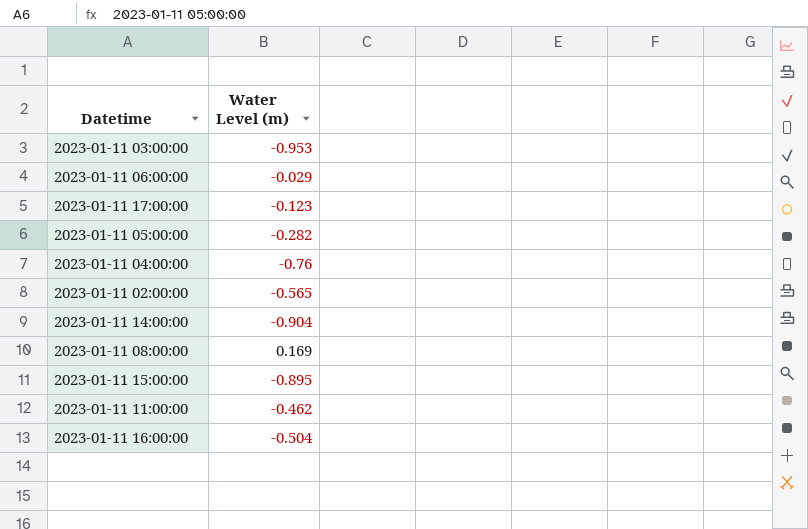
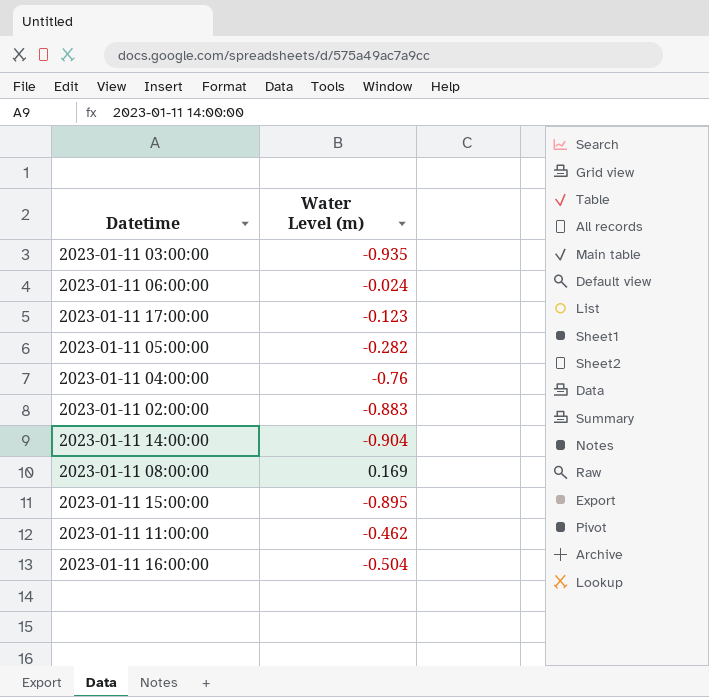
2023-01-11 03:00:00 | Water Level (m): -0.953 -> -0.935
2023-01-11 06:00:00 | Water Level (m): -0.029 -> -0.024
2023-01-11 02:00:00 | Water Level (m): -0.565 -> -0.883

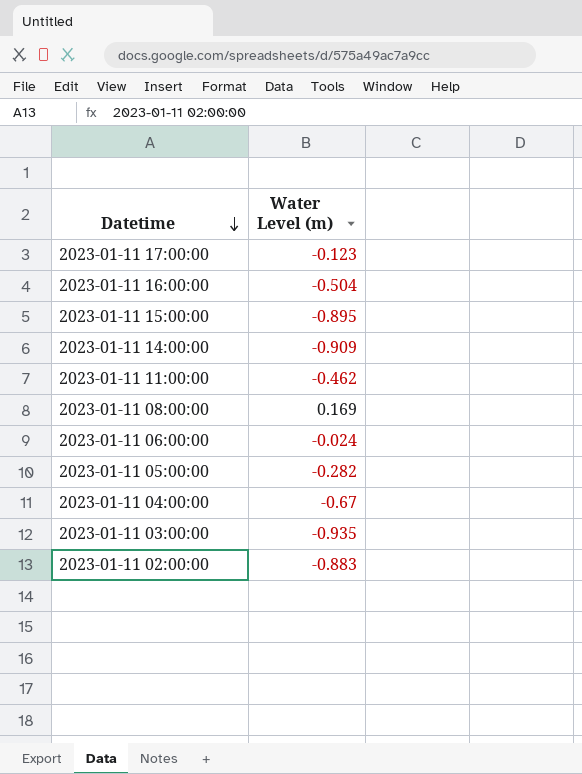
row order: none -> Datetime descending
2023-01-11 14:00:00 | Water Level (m): -0.904 -> -0.909
2023-01-11 04:00:00 | Water Level (m): -0.76 -> -0.67

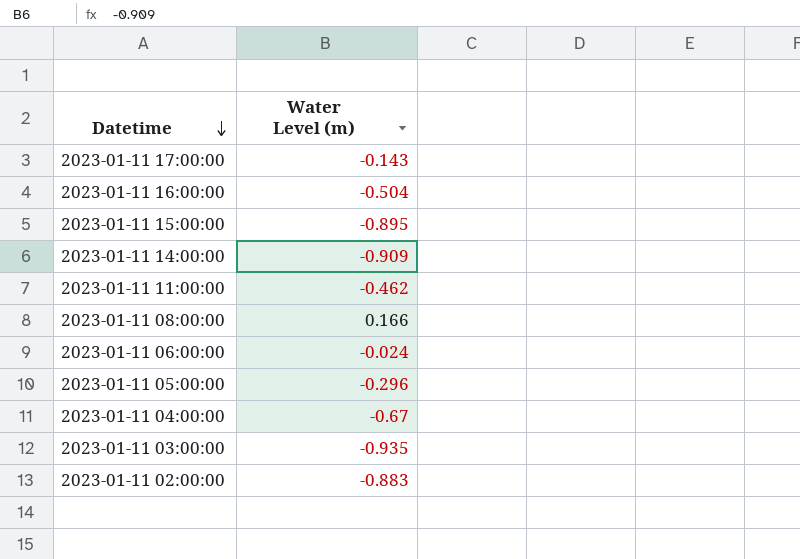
2023-01-11 17:00:00 | Water Level (m): -0.123 -> -0.143
2023-01-11 08:00:00 | Water Level (m): 0.169 -> 0.166
2023-01-11 05:00:00 | Water Level (m): -0.282 -> -0.296

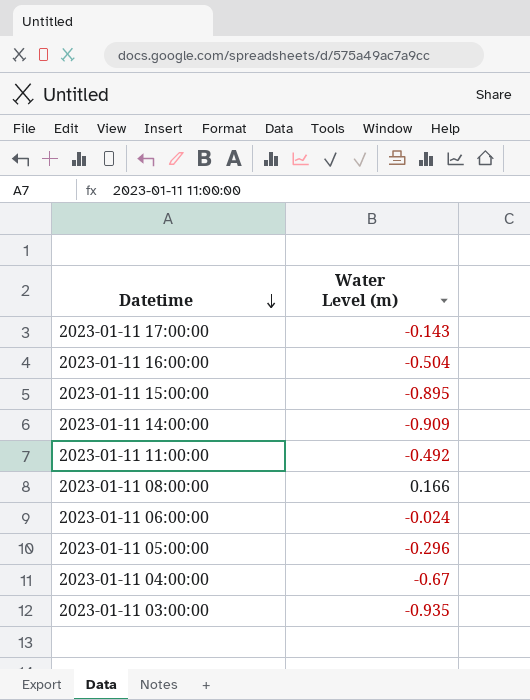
row 2023-01-11 02:00:00: -0.883 -> none
2023-01-11 11:00:00 | Water Level (m): -0.462 -> -0.492

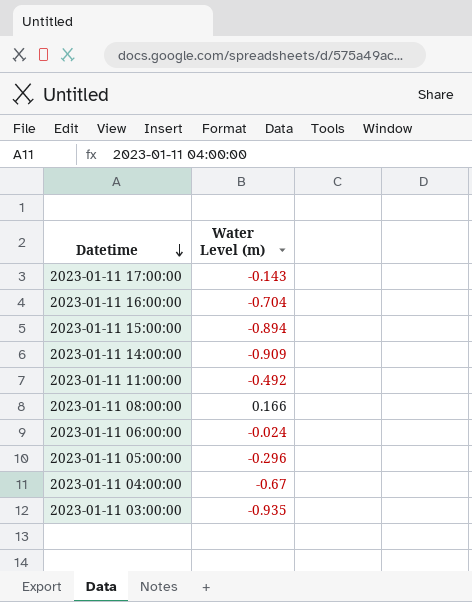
2023-01-11 16:00:00 | Water Level (m): -0.504 -> -0.704
2023-01-11 15:00:00 | Water Level (m): -0.895 -> -0.894

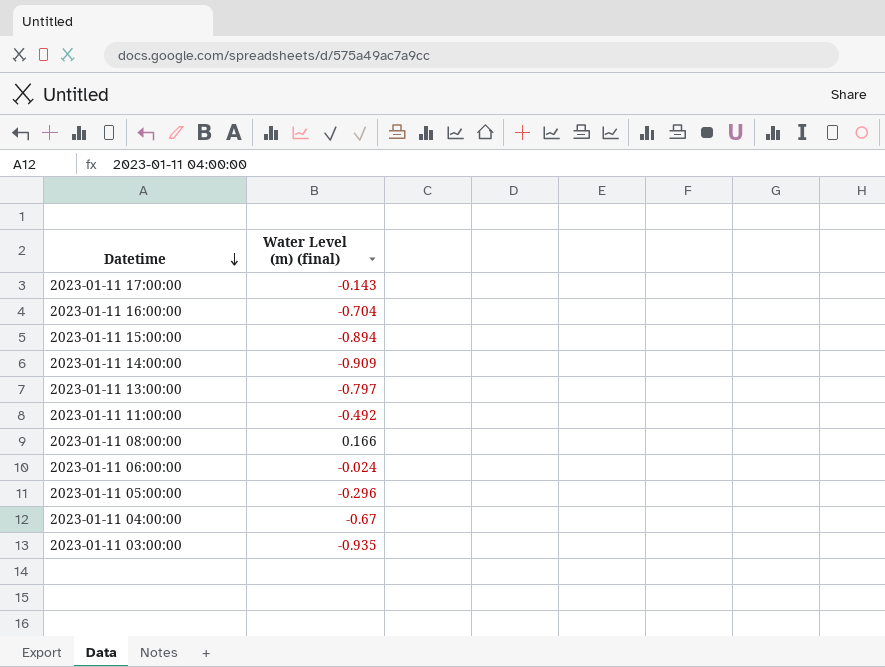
column name: Water Level (m) -> Water Level (m) (final)
row 2023-01-11 13:00:00: none -> -0.797

